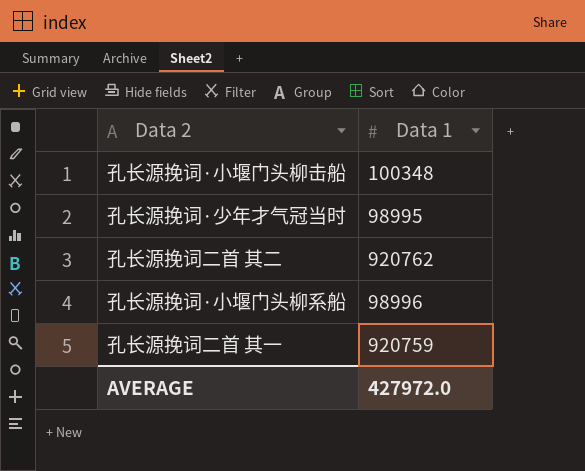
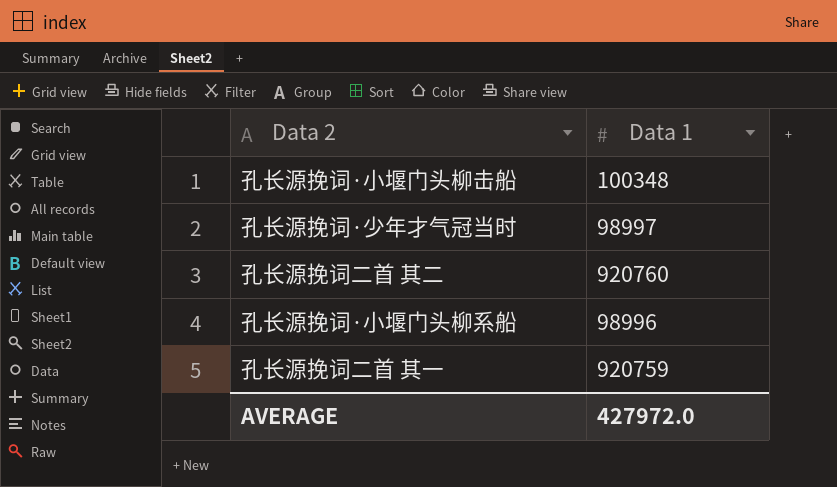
孔长源挽词·少年才气冠当时 | Data 1: 98995 -> 98997
孔长源挽词二首 其二 | Data 1: 920762 -> 920760

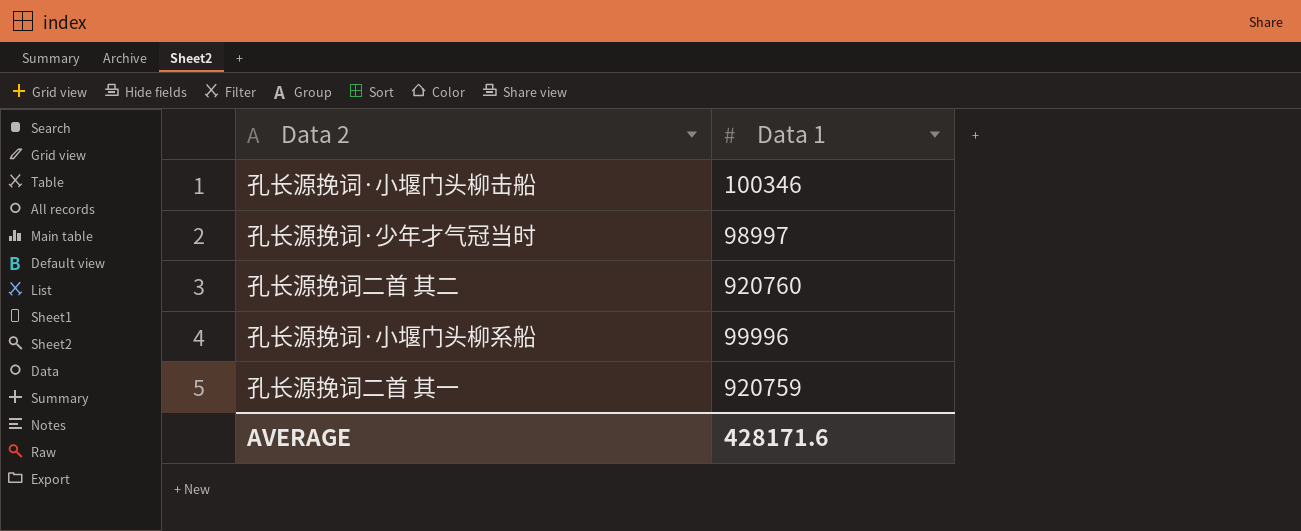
孔长源挽词·小堰门头柳击船 | Data 1: 100348 -> 100346
孔长源挽词·小堰门头柳系船 | Data 1: 98996 -> 99996
AVERAGE | Data 1: 427972.0 -> 428171.6

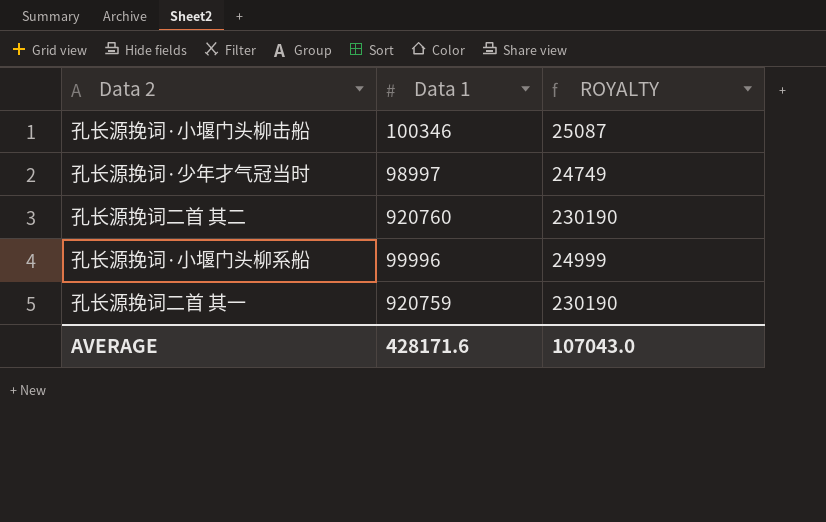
column ROYALTY | formula: none -> [Data 1] * 0.25

